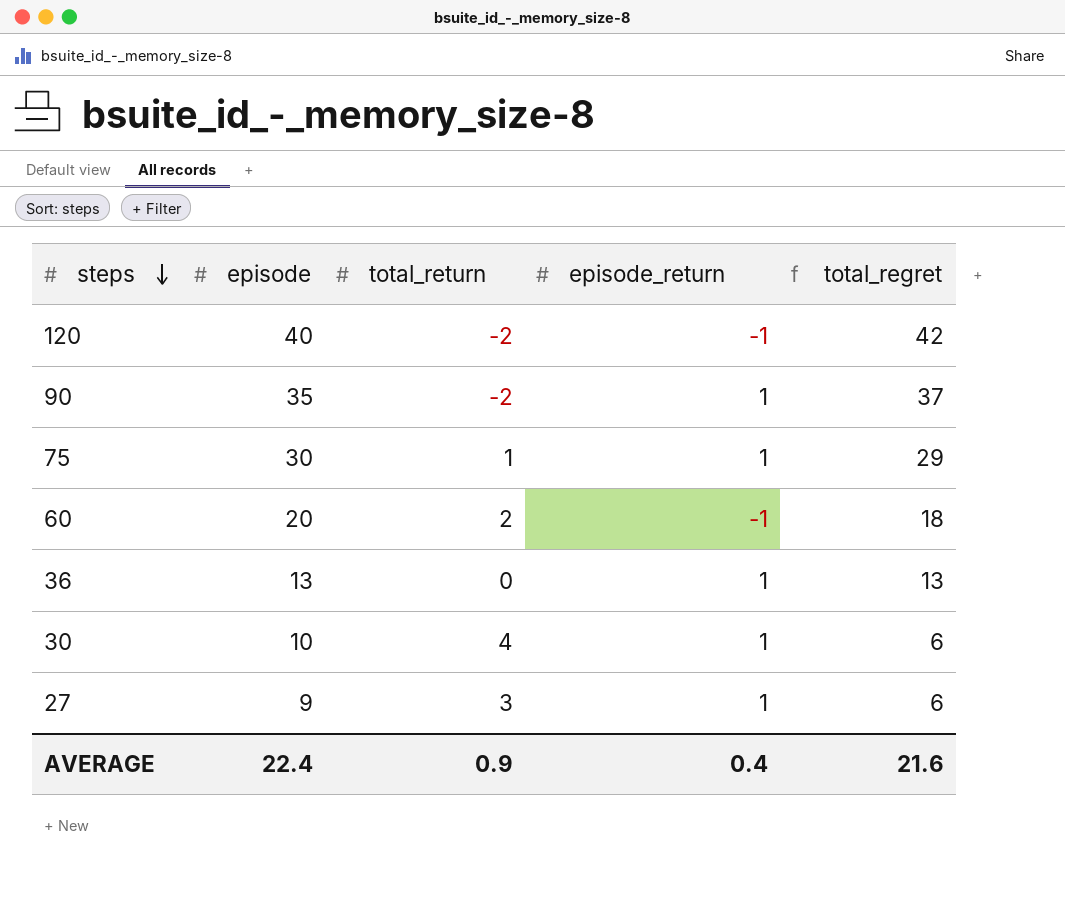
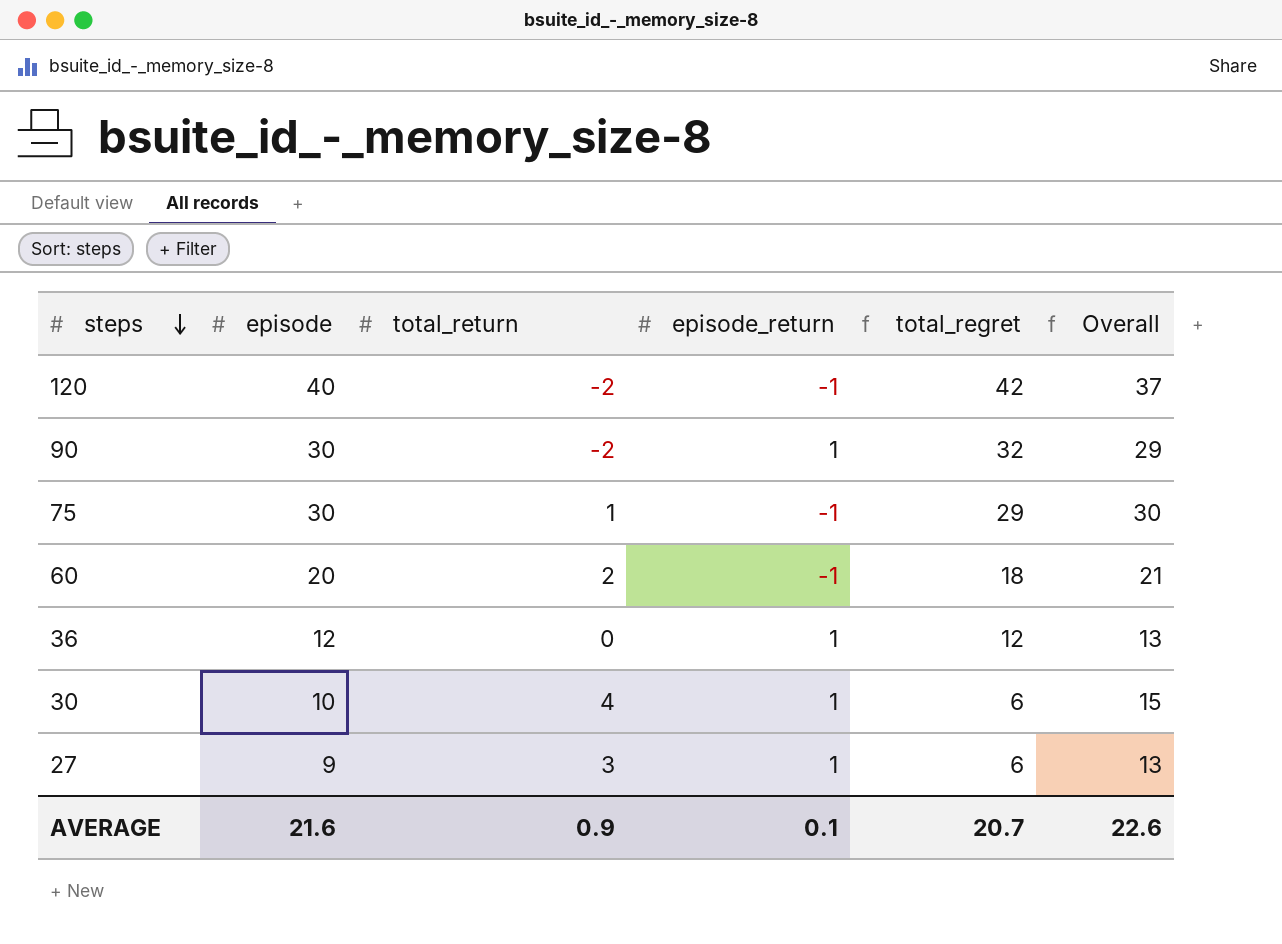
column Overall | formula: none -> [episode] + [total_return] + [episode_return]
90 | episode: 35 -> 30
90 | total_regret: 37 -> 32
75 | episode_return: 1 -> -1
36 | episode: 13 -> 12
36 | total_regret: 13 -> 12
AVERAGE | episode: 22.4 -> 21.6
AVERAGE | episode_return: 0.4 -> 0.1
AVERAGE | total_regret: 21.6 -> 20.7

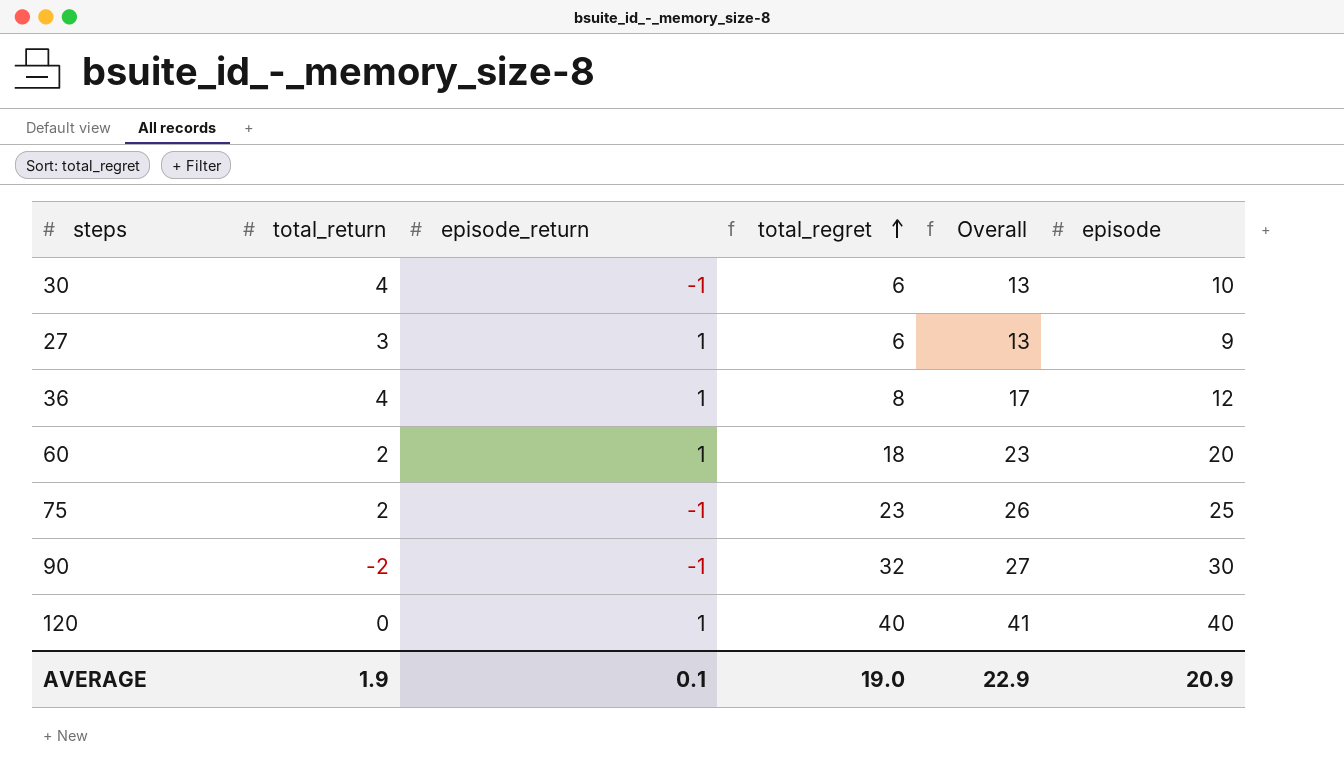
row order: steps descending -> total_regret ascending
column episode | position: 2 -> 6
30 | episode_return: 1 -> -1
30 | Overall: 15 -> 13
36 | total_return: 0 -> 4
36 | total_regret: 12 -> 8
36 | Overall: 13 -> 17
60 | episode_return: -1 -> 1
60 | Overall: 21 -> 23
75 | total_return: 1 -> 2
75 | total_regret: 29 -> 23
75 | Overall: 30 -> 26
75 | episode: 30 -> 25
90 | episode_return: 1 -> -1
90 | Overall: 29 -> 27
120 | total_return: -2 -> 0
120 | episode_return: -1 -> 1
120 | total_regret: 42 -> 40
120 | Overall: 37 -> 41
AVERAGE | total_return: 0.9 -> 1.9
AVERAGE | total_regret: 20.7 -> 19.0
AVERAGE | Overall: 22.6 -> 22.9
AVERAGE | episode: 21.6 -> 20.9

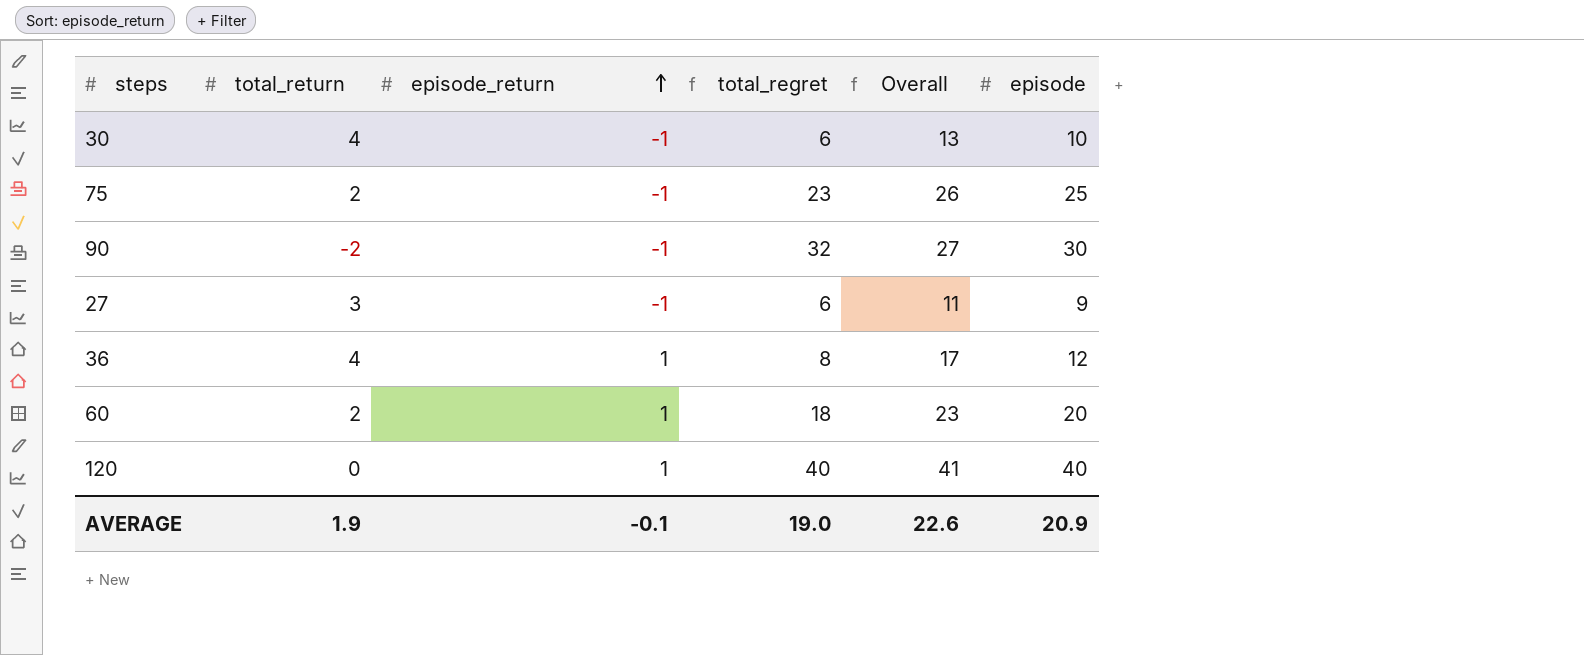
row order: total_regret ascending -> episode_return ascending
27 | episode_return: 1 -> -1
27 | Overall: 13 -> 11
AVERAGE | episode_return: 0.1 -> -0.1
AVERAGE | Overall: 22.9 -> 22.6

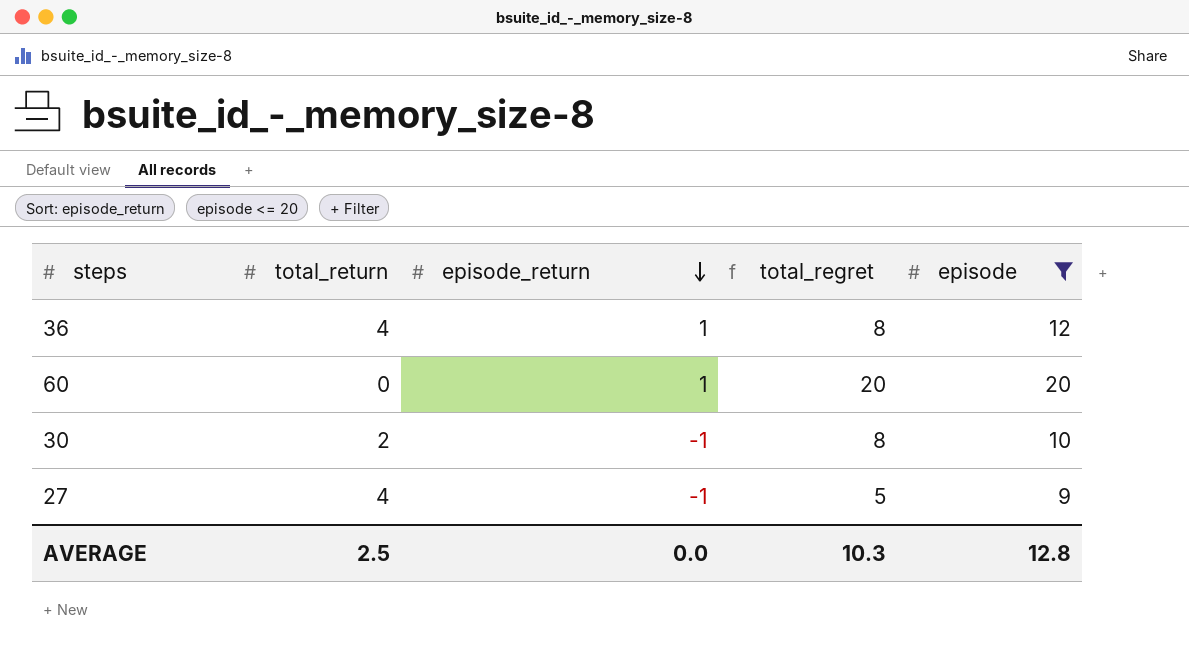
filter: none -> episode <= 20
row order: episode_return ascending -> episode_return descending
column Overall | formula: [total_return] + [episode_return] + [episode] -> none
60 | total_return: 2 -> 0
60 | total_regret: 18 -> 20
30 | total_return: 4 -> 2
30 | total_regret: 6 -> 8
27 | total_return: 3 -> 4
27 | total_regret: 6 -> 5
AVERAGE | total_return: 1.9 -> 2.5
AVERAGE | episode_return: -0.1 -> 0.0
AVERAGE | total_regret: 19.0 -> 10.3
AVERAGE | episode: 20.9 -> 12.8

